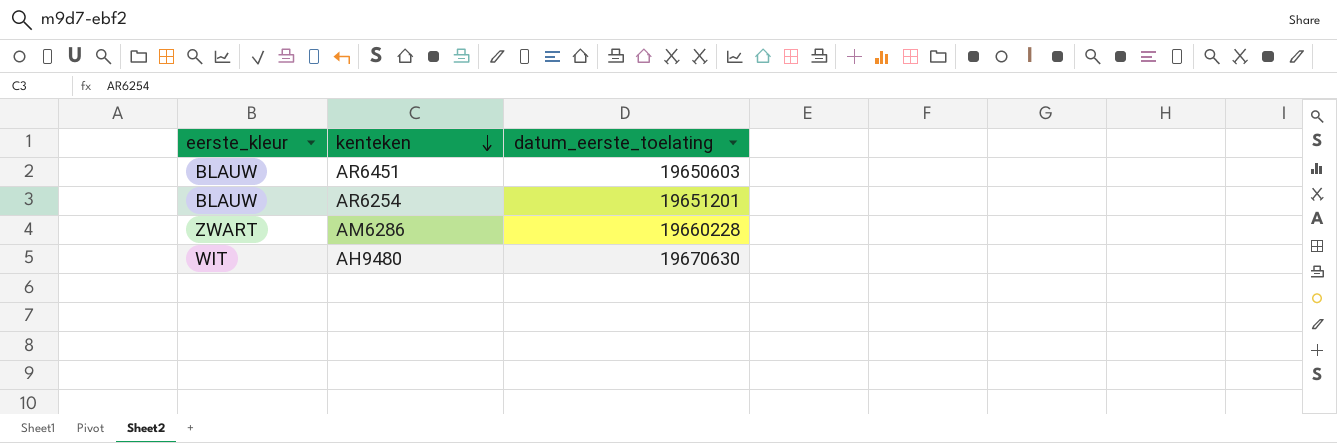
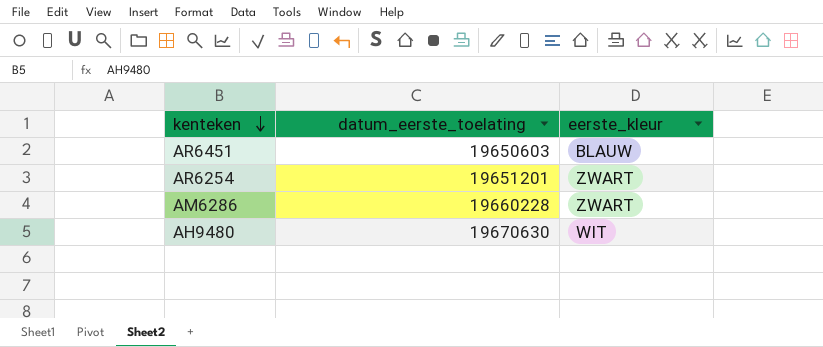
column eerste_kleur | position: 1 -> 3
AR6254 | eerste_kleur: BLAUW -> ZWART

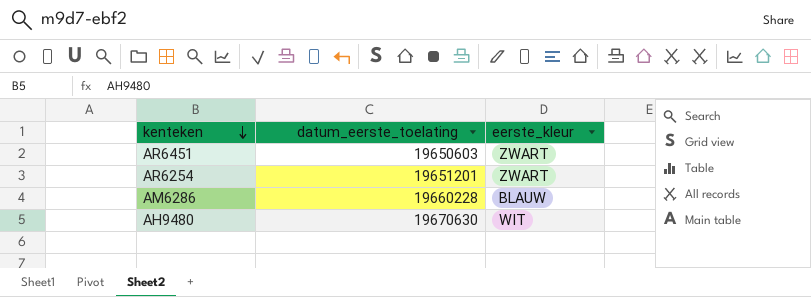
AR6451 | eerste_kleur: BLAUW -> ZWART
AM6286 | eerste_kleur: ZWART -> BLAUW

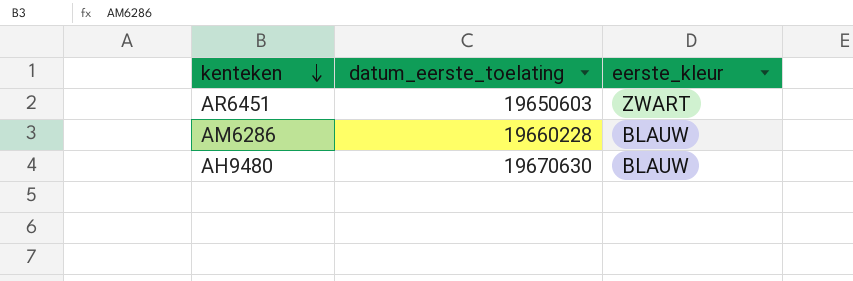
row AR6254: 19651201 | ZWART -> none
AH9480 | eerste_kleur: WIT -> BLAUW

